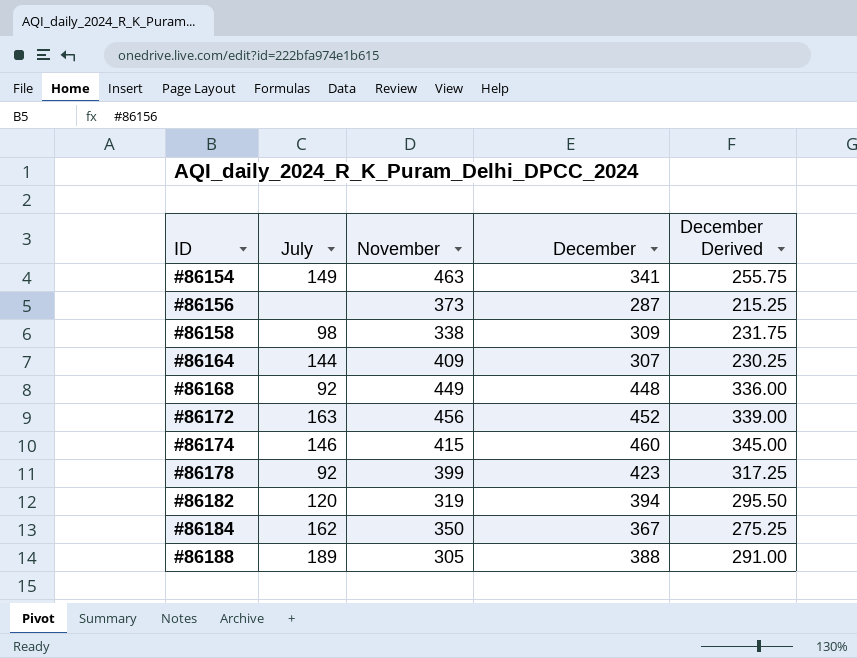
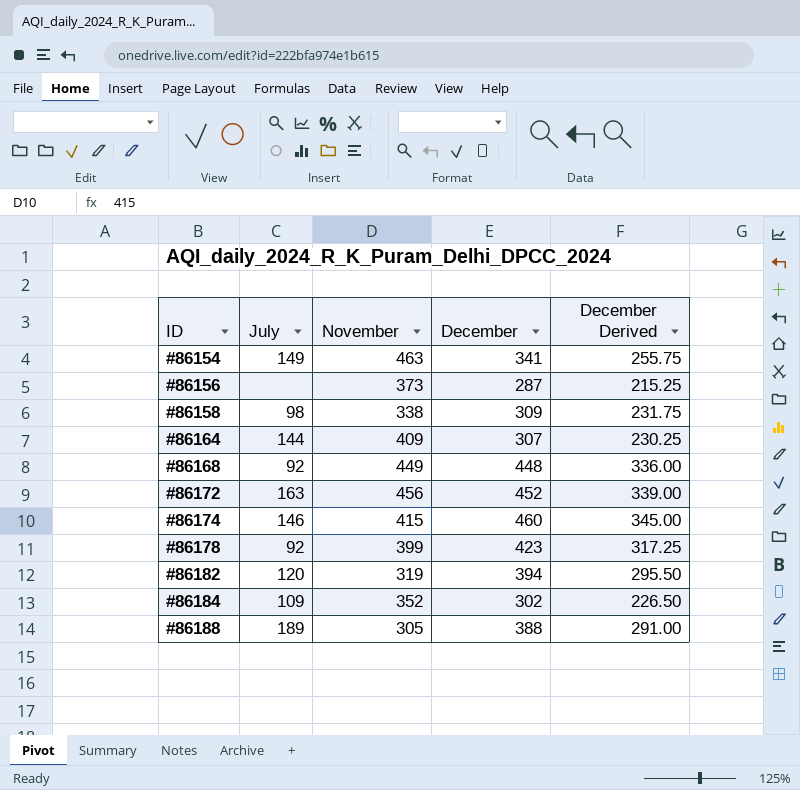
#86184 | July: 162 -> 109
#86184 | November: 350 -> 352
#86184 | December: 367 -> 302
#86184 | December Derived: 275.25 -> 226.50

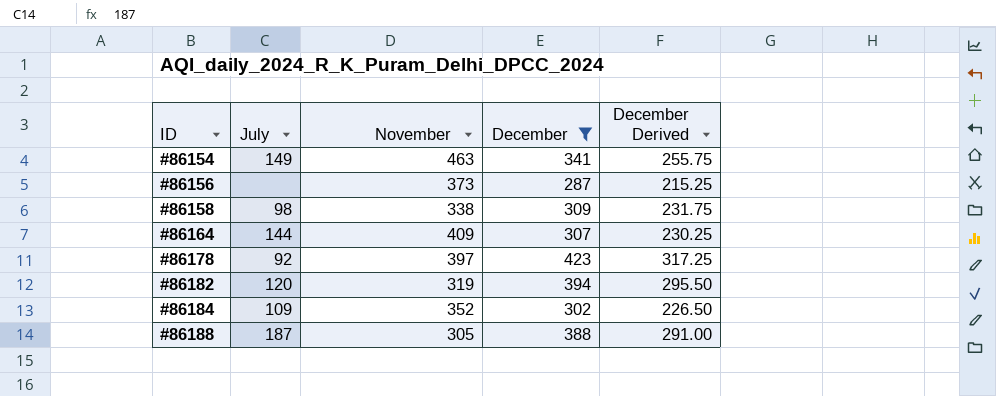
filter: none -> December <= 423
#86178 | November: 399 -> 397
#86188 | July: 189 -> 187

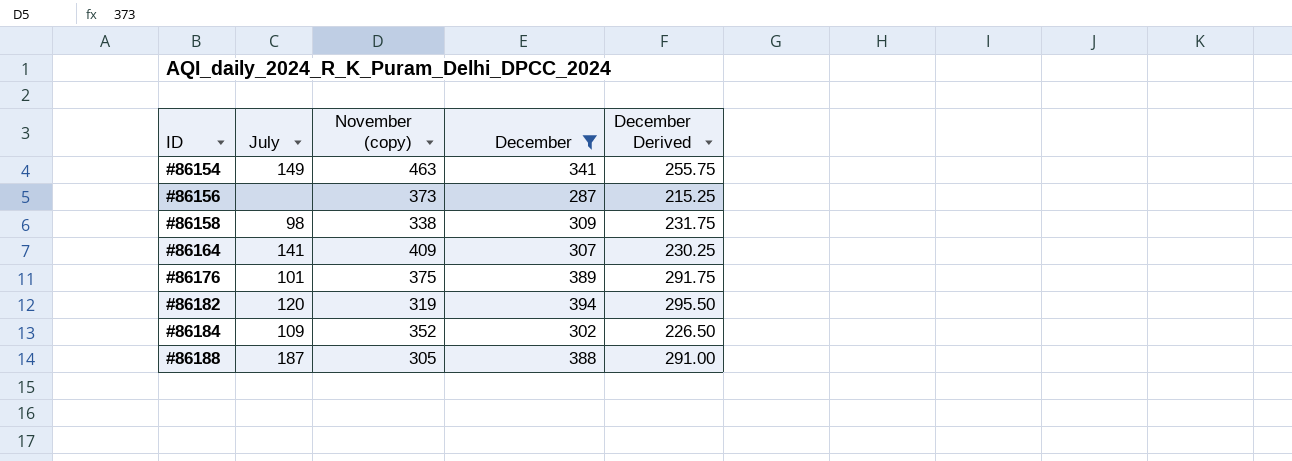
column name: November -> November (copy)
row #86178: 92 | 397 | 423 | 317.25 -> none
#86164 | July: 144 -> 141
row #86176: none -> 101 | 375 | 389 | 291.75

